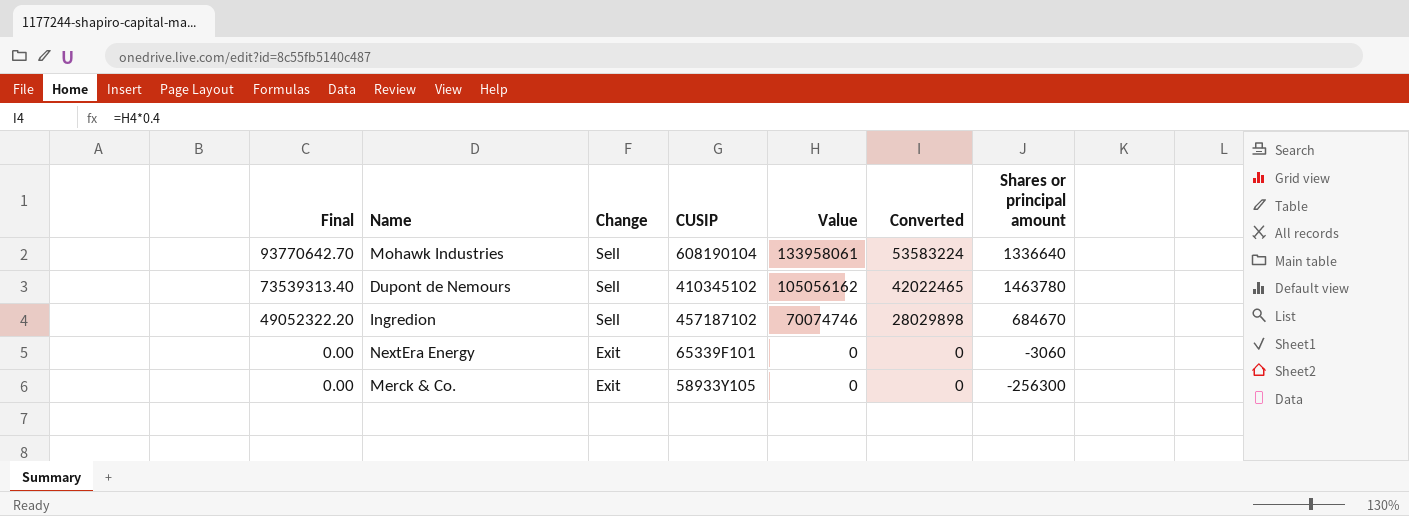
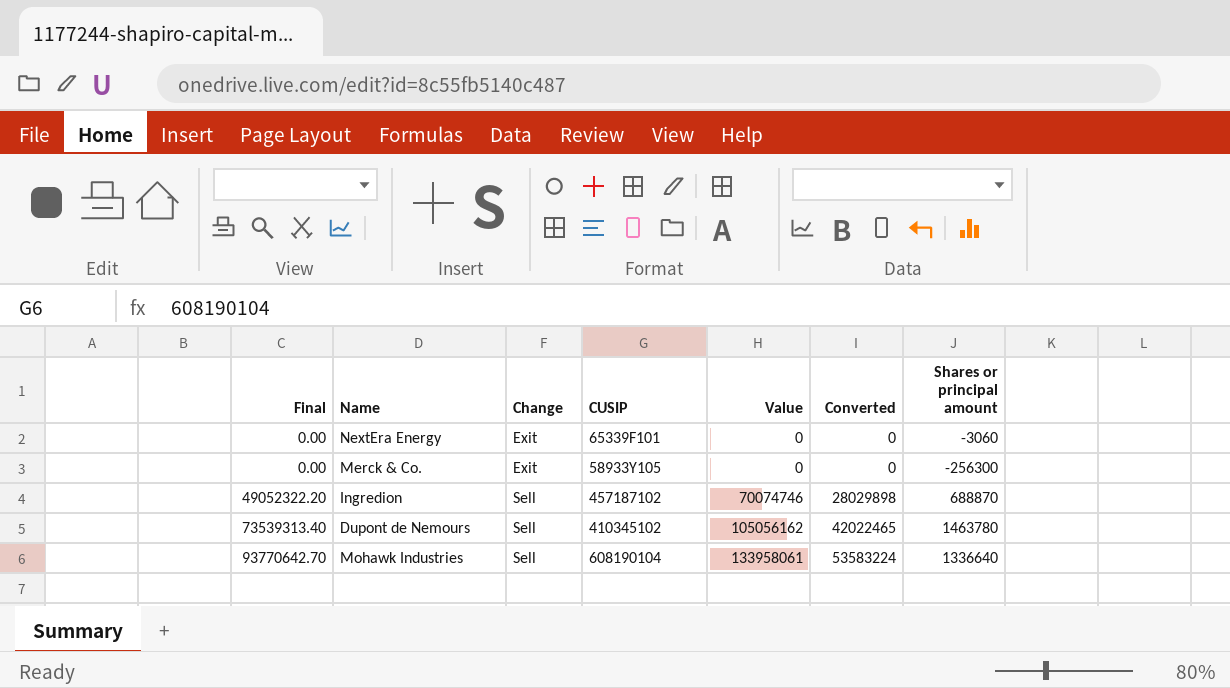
row order: Final descending -> Final ascending
Ingredion | Shares or principal amount: 684670 -> 688870

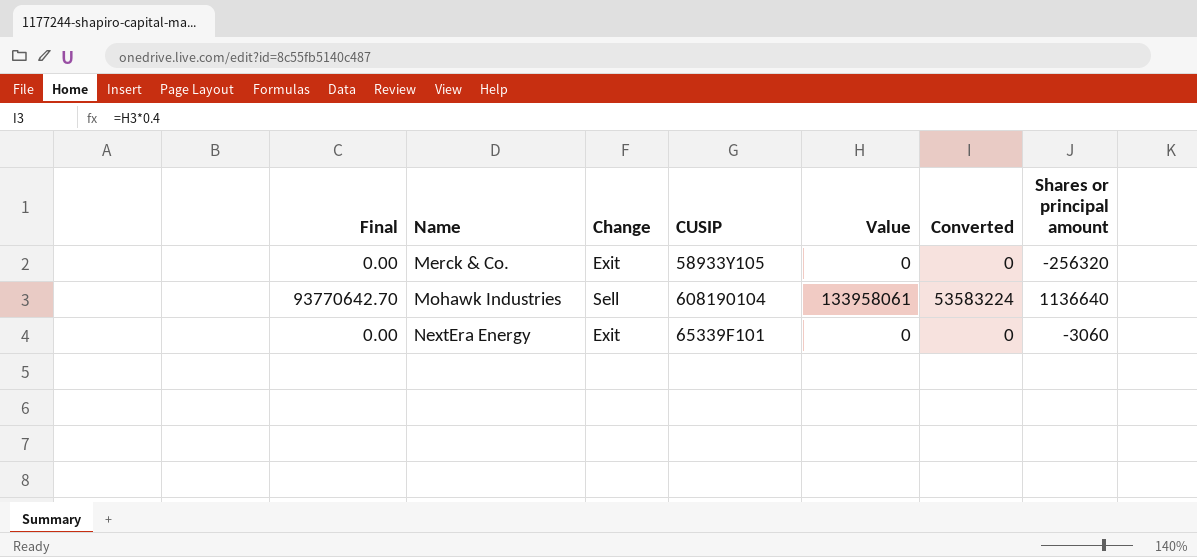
row order: Final ascending -> Name ascending
row Ingredion: 49052322.20 | Sell | 457187102 | 70074746 | 28029898 | 688870 -> none
row Dupont de Nemours: 73539313.40 | Sell | 410345102 | 105056162 | 42022465 | 1463780 -> none
Merck & Co. | Shares or principal amount: -256300 -> -256320
Mohawk Industries | Shares or principal amount: 1336640 -> 1136640

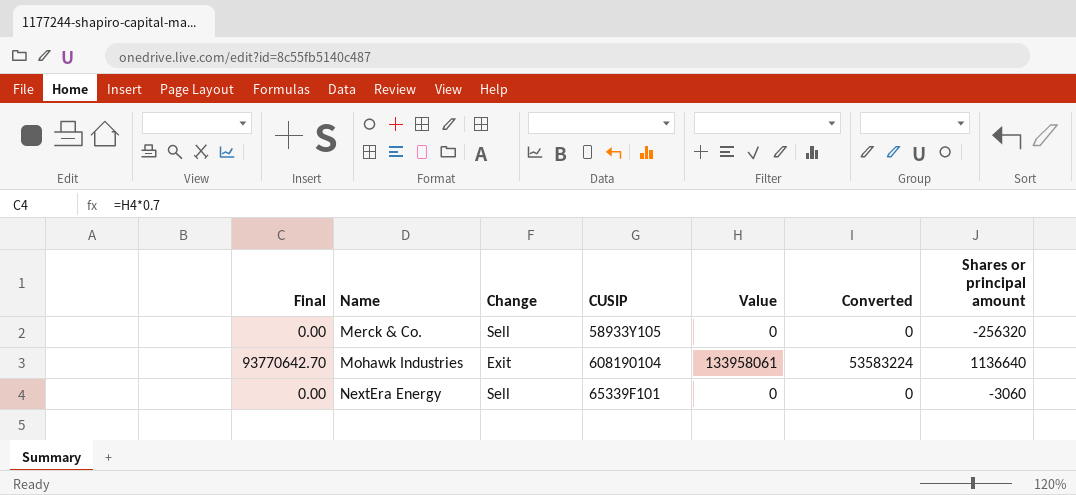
Merck & Co. | Change: Exit -> Sell
Mohawk Industries | Change: Sell -> Exit
NextEra Energy | Change: Exit -> Sell

